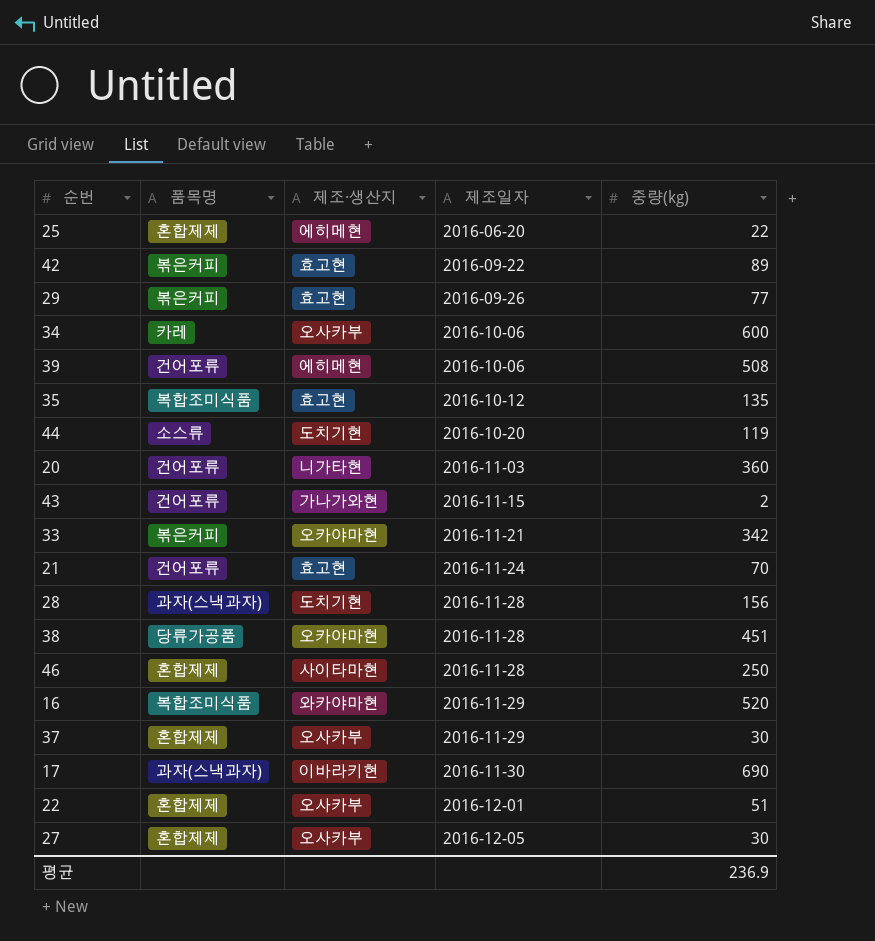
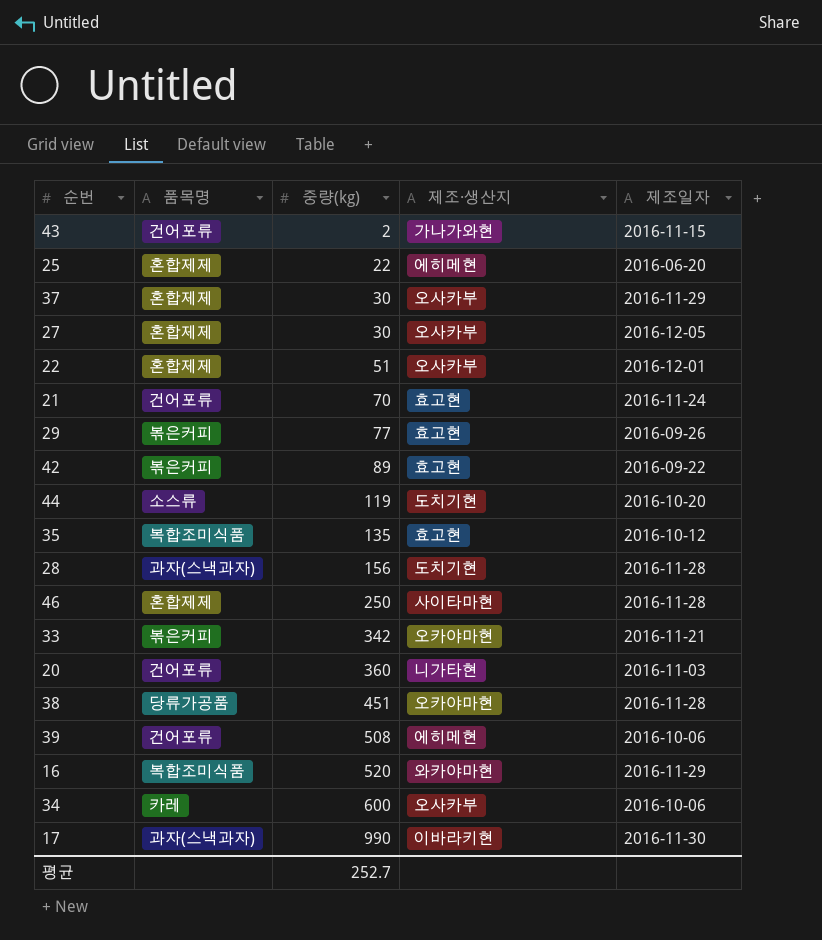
row order: 제조일자 ascending -> 중량(kg) ascending
column 중량(kg) | position: 5 -> 3
17 | 중량(kg): 690 -> 990
평균 | 중량(kg): 236.9 -> 252.7

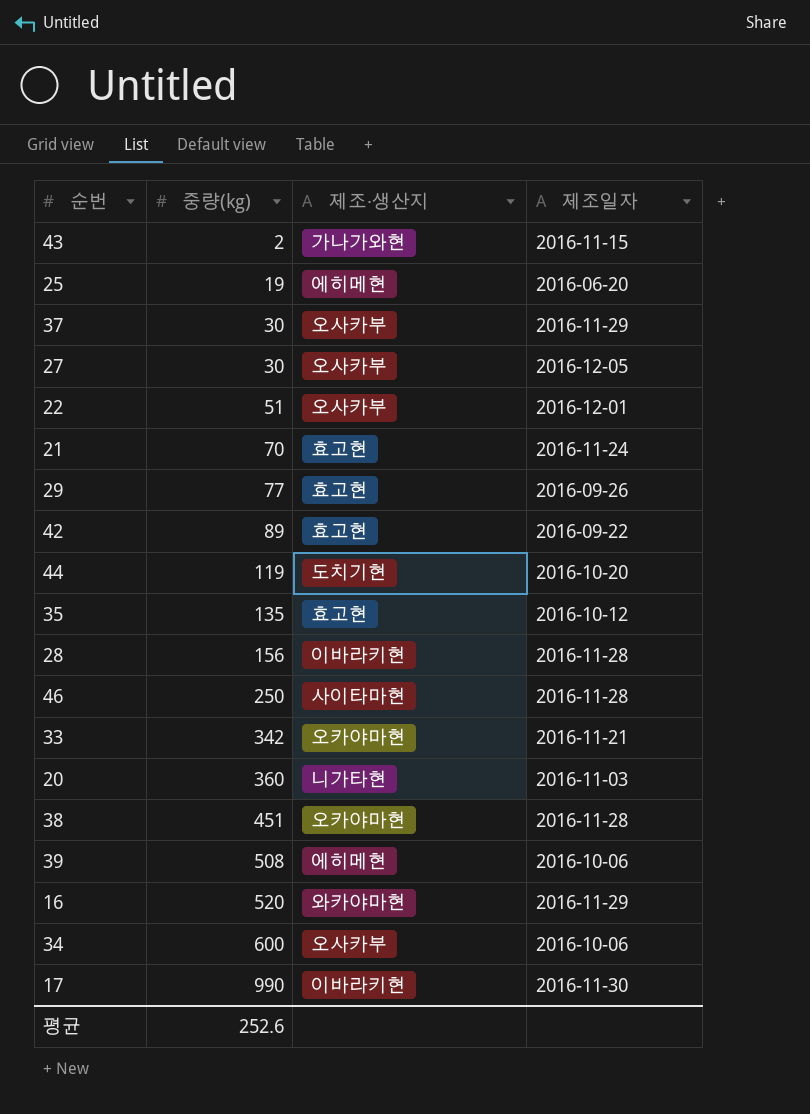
column 품목명 | position: 2 -> none
25 | 중량(kg): 22 -> 19
28 | 제조·생산지: 도치기현 -> 이바라키현
평균 | 중량(kg): 252.7 -> 252.6

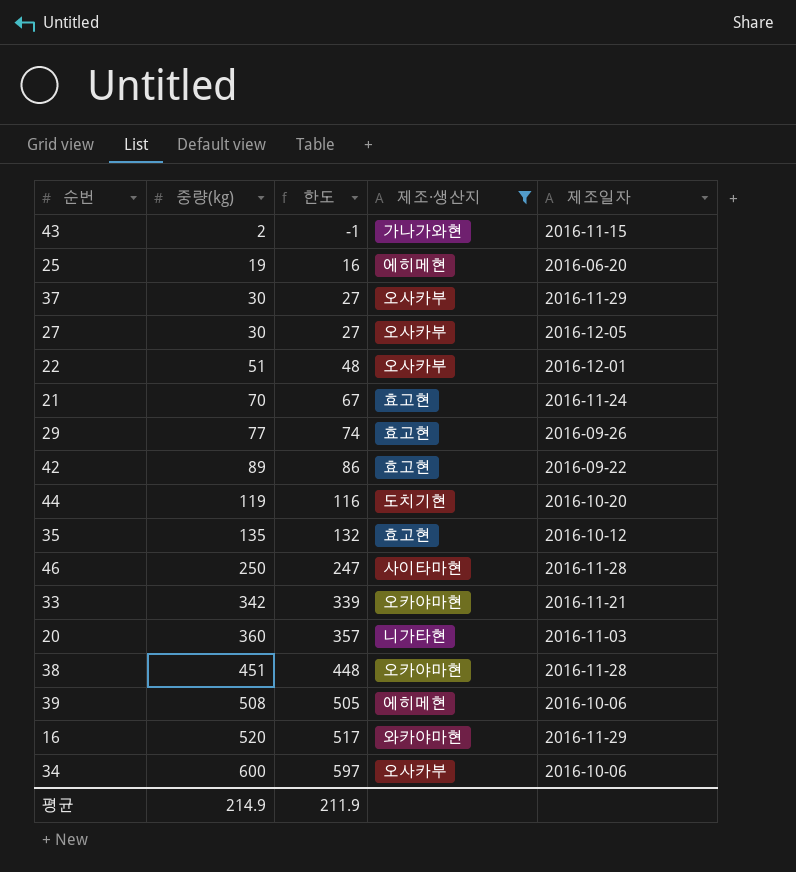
filter: none -> 제조·생산지 != 이바라키현
column 한도 | formula: none -> [중량(kg)] - 3
평균 | 중량(kg): 252.6 -> 214.9

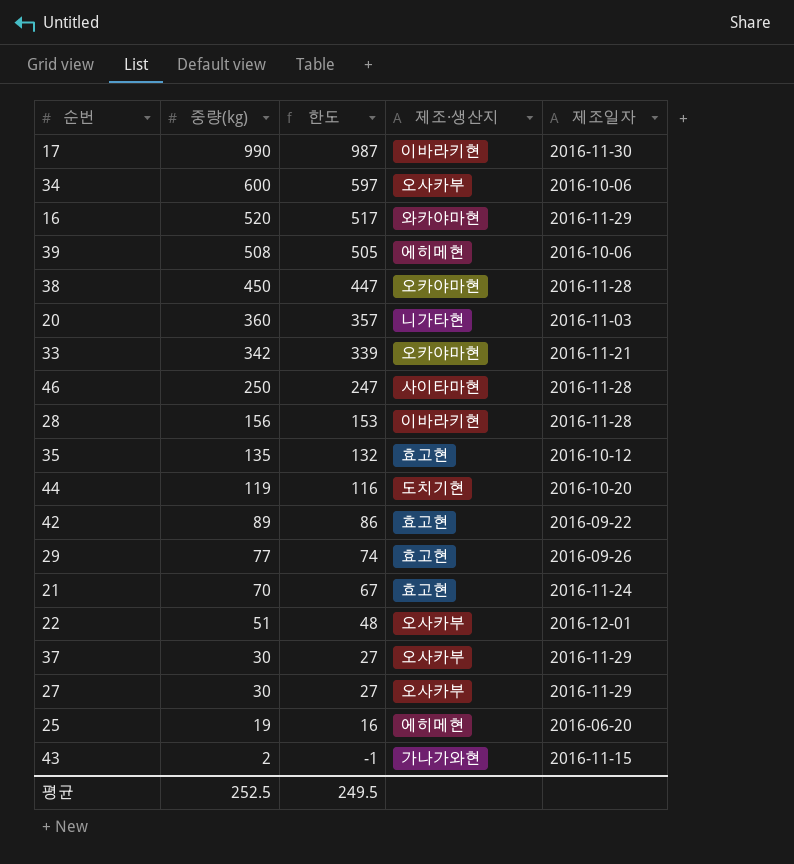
filter: 제조·생산지 != 이바라키현 -> none
row order: 중량(kg) ascending -> 중량(kg) descending
38 | 중량(kg): 451 -> 450
38 | 한도: 448 -> 447
27 | 제조일자: 2016-12-05 -> 2016-11-29
평균 | 중량(kg): 214.9 -> 252.5
평균 | 한도: 211.9 -> 249.5

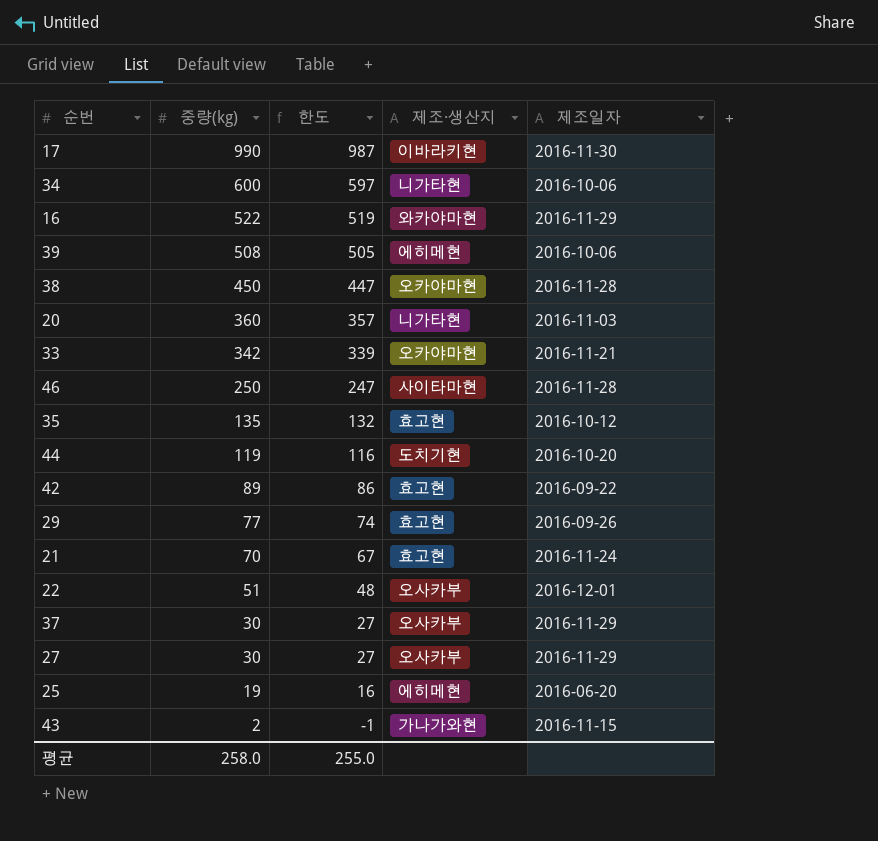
row 28: 156 | 153 | 이바라키현 | 2016-11-28 -> none
34 | 제조·생산지: 오사카부 -> 니가타현
16 | 중량(kg): 520 -> 522
16 | 한도: 517 -> 519
평균 | 중량(kg): 252.5 -> 258.0
평균 | 한도: 249.5 -> 255.0

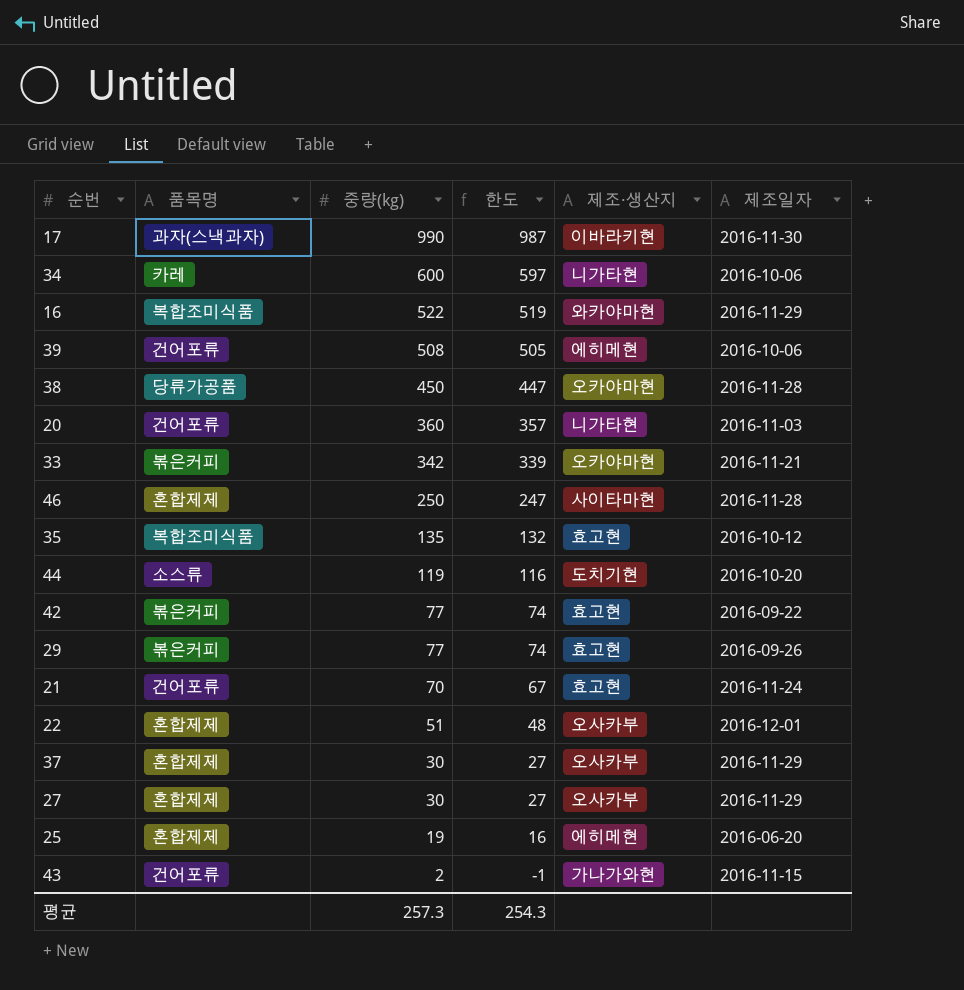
column 품목명 | position: none -> 2
42 | 중량(kg): 89 -> 77
42 | 한도: 86 -> 74
평균 | 중량(kg): 258.0 -> 257.3
평균 | 한도: 255.0 -> 254.3

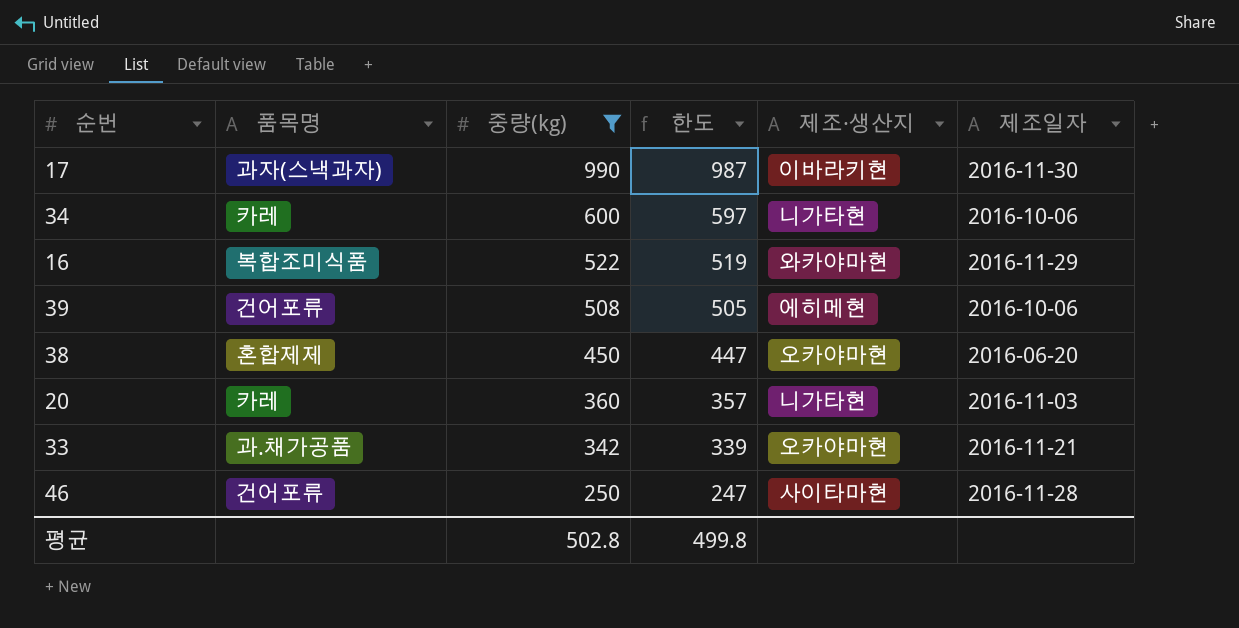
filter: none -> 중량(kg) >= 250
38 | 품목명: 당류가공품 -> 혼합제제
38 | 제조일자: 2016-11-28 -> 2016-06-20
20 | 품목명: 건어포류 -> 카레
33 | 품목명: 볶은커피 -> 과.채가공품
46 | 품목명: 혼합제제 -> 건어포류
평균 | 중량(kg): 257.3 -> 502.8
평균 | 한도: 254.3 -> 499.8

